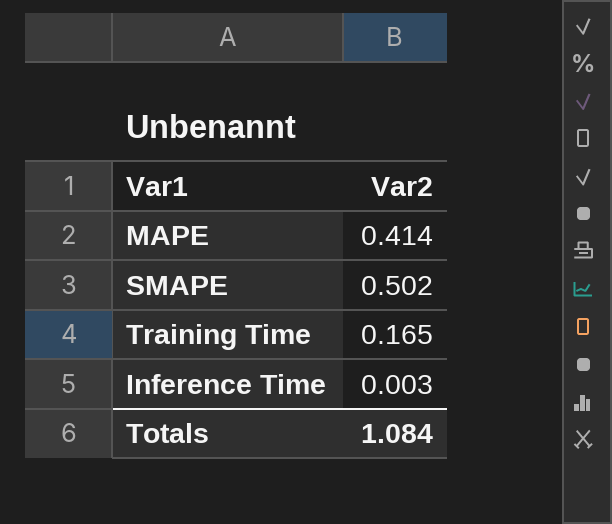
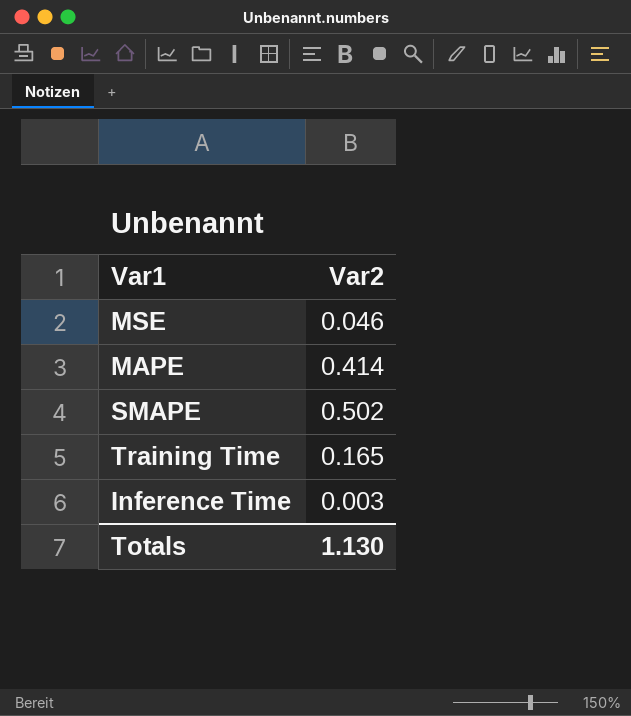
row MSE: none -> 0.046
Totals | Var2: 1.084 -> 1.130

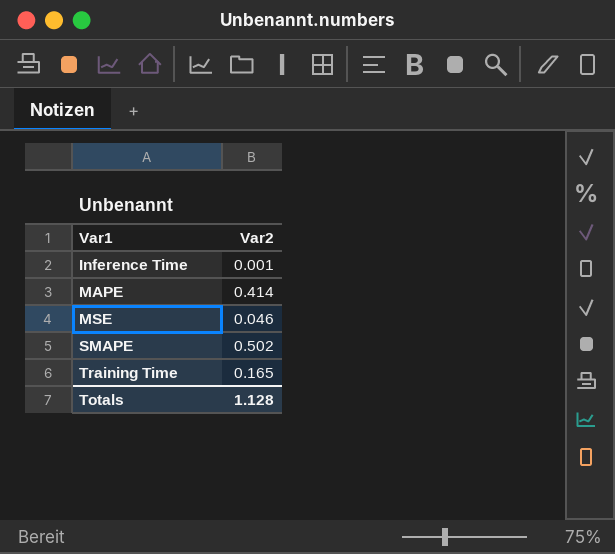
row order: none -> Var1 ascending
Inference Time | Var2: 0.003 -> 0.001
Totals | Var2: 1.130 -> 1.128

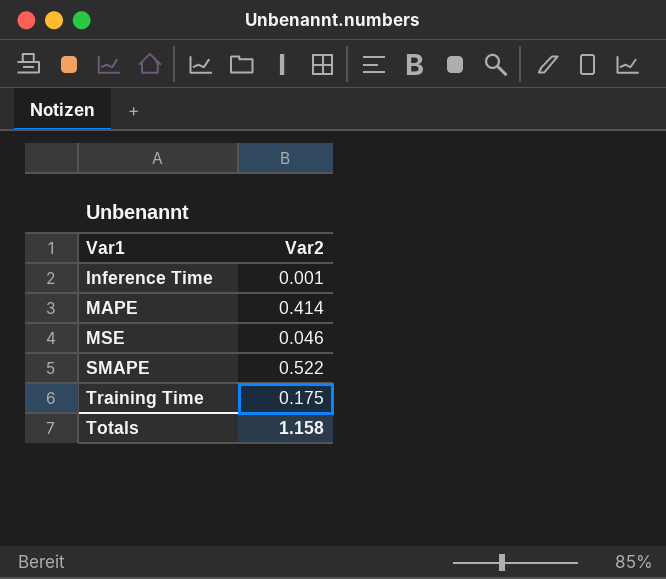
SMAPE | Var2: 0.502 -> 0.522
Training Time | Var2: 0.165 -> 0.175
Totals | Var2: 1.128 -> 1.158

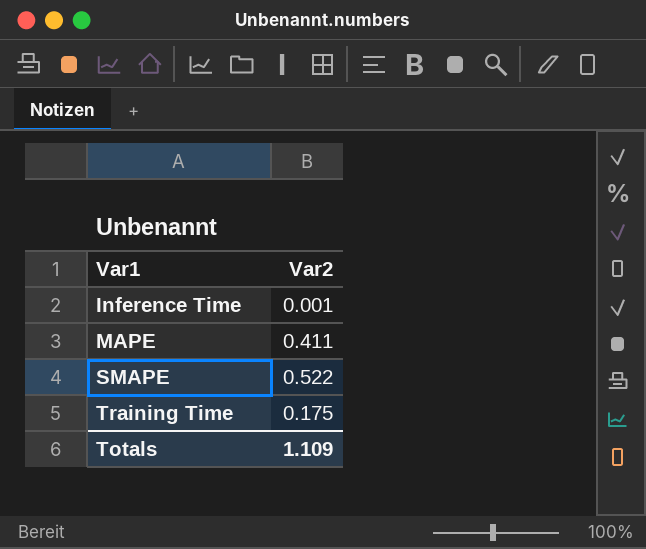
row MSE: 0.046 -> none
MAPE | Var2: 0.414 -> 0.411
Totals | Var2: 1.158 -> 1.109

